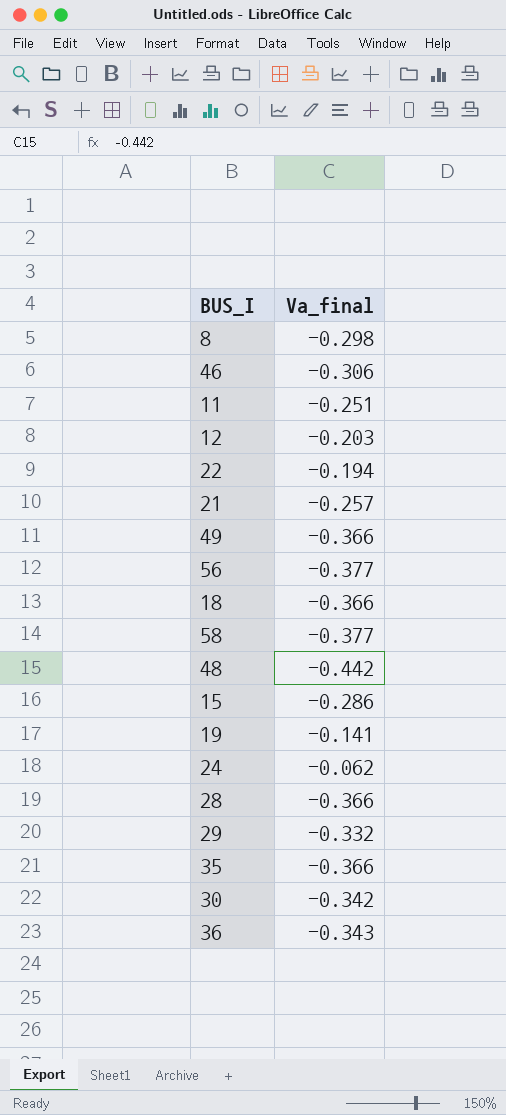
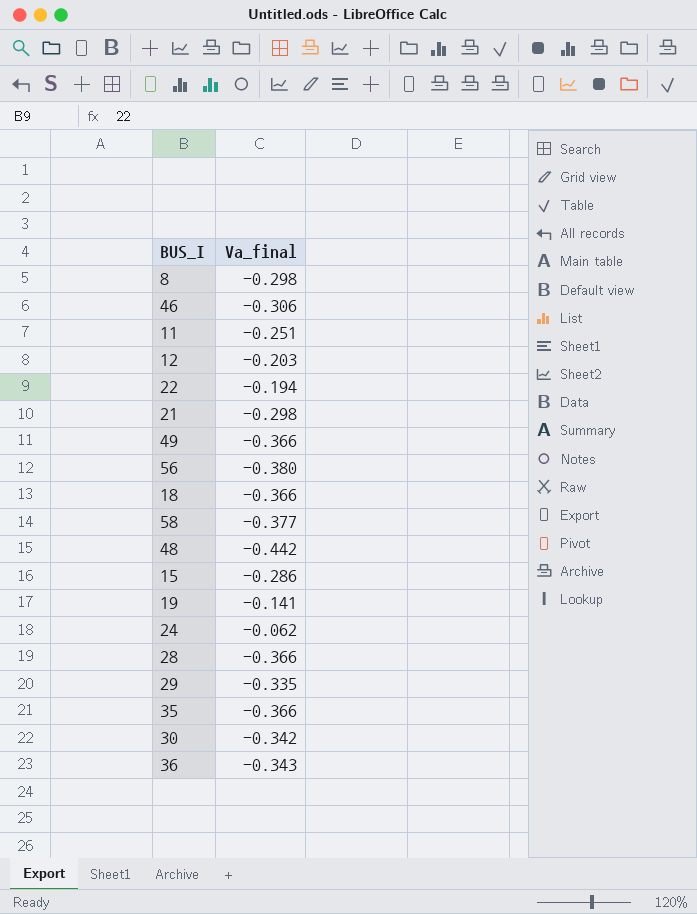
21 | Va_final: -0.257 -> -0.298
56 | Va_final: -0.377 -> -0.380
29 | Va_final: -0.332 -> -0.335

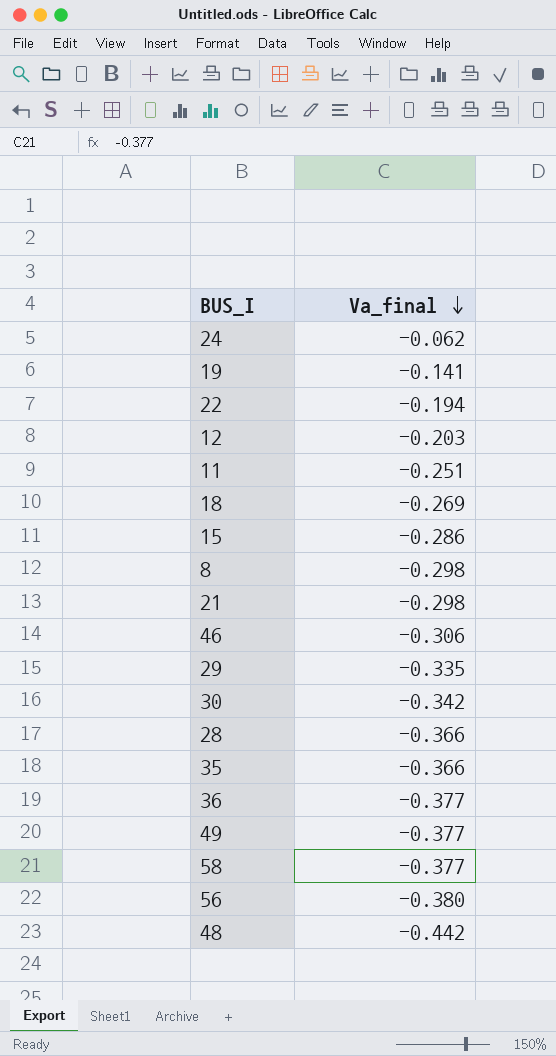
row order: none -> Va_final descending
18 | Va_final: -0.366 -> -0.269
36 | Va_final: -0.343 -> -0.377
49 | Va_final: -0.366 -> -0.377

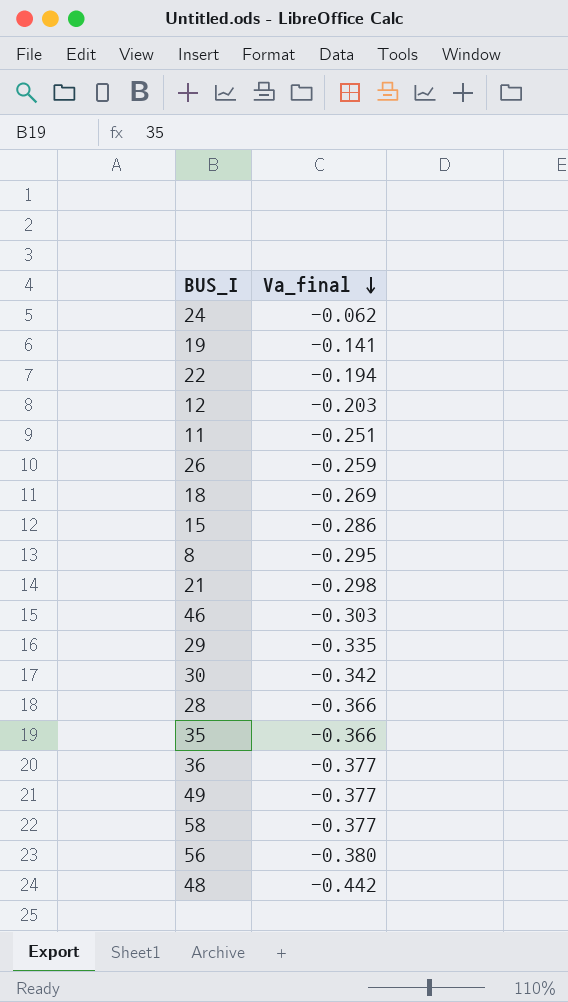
row 26: none -> -0.259
8 | Va_final: -0.298 -> -0.295
46 | Va_final: -0.306 -> -0.303

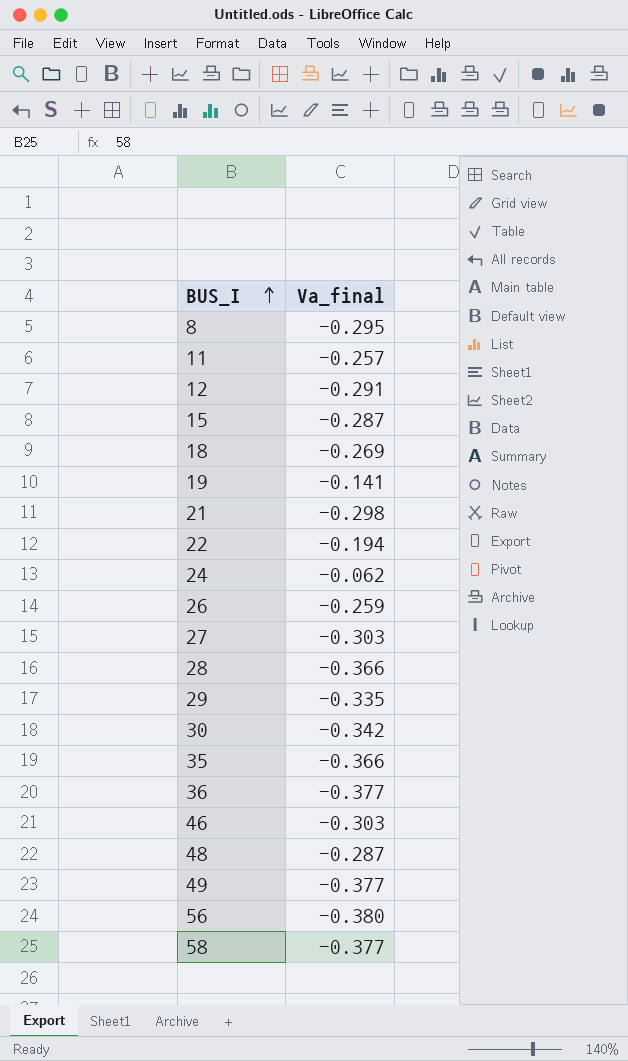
row order: Va_final descending -> BUS_I ascending
11 | Va_final: -0.251 -> -0.257
12 | Va_final: -0.203 -> -0.291
15 | Va_final: -0.286 -> -0.287
row 27: none -> -0.303
48 | Va_final: -0.442 -> -0.287

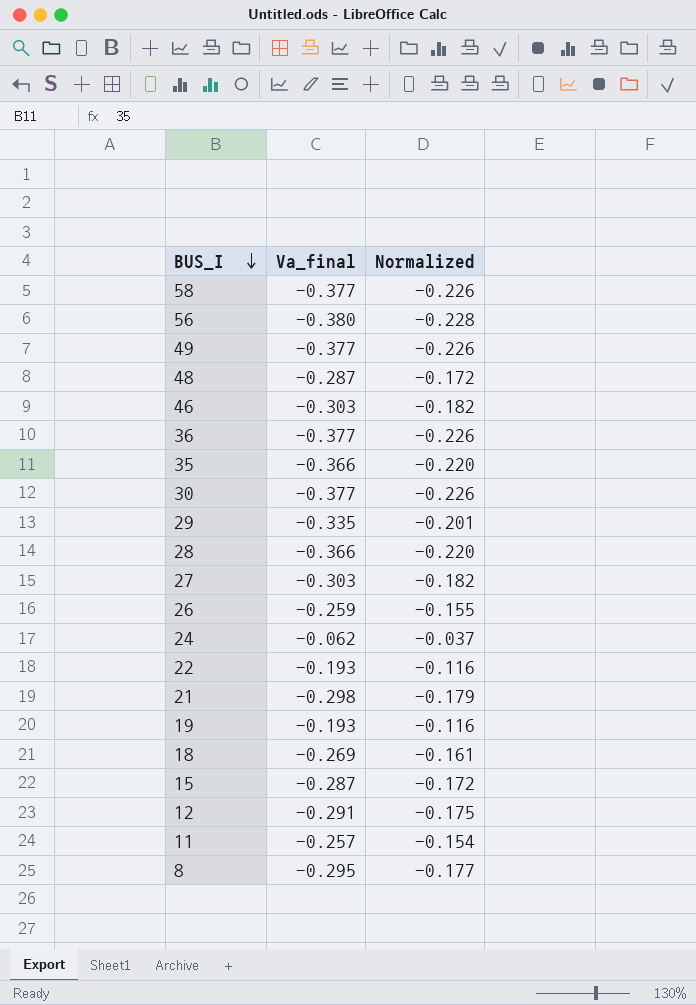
row order: BUS_I ascending -> BUS_I descending
column Normalized | formula: none -> [Va_final] * 0.6
30 | Va_final: -0.342 -> -0.377
22 | Va_final: -0.194 -> -0.193
19 | Va_final: -0.141 -> -0.193

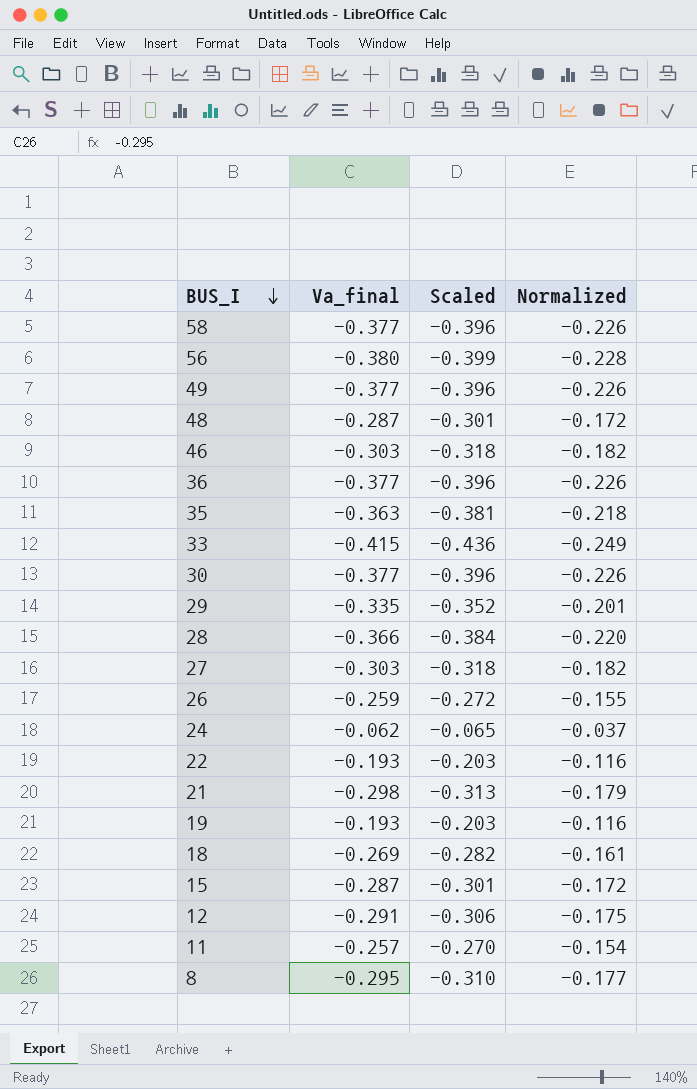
column Scaled | formula: none -> [Va_final] * 1.05
35 | Va_final: -0.366 -> -0.363
35 | Normalized: -0.220 -> -0.218
row 33: none -> -0.415 | -0.436 | -0.249

